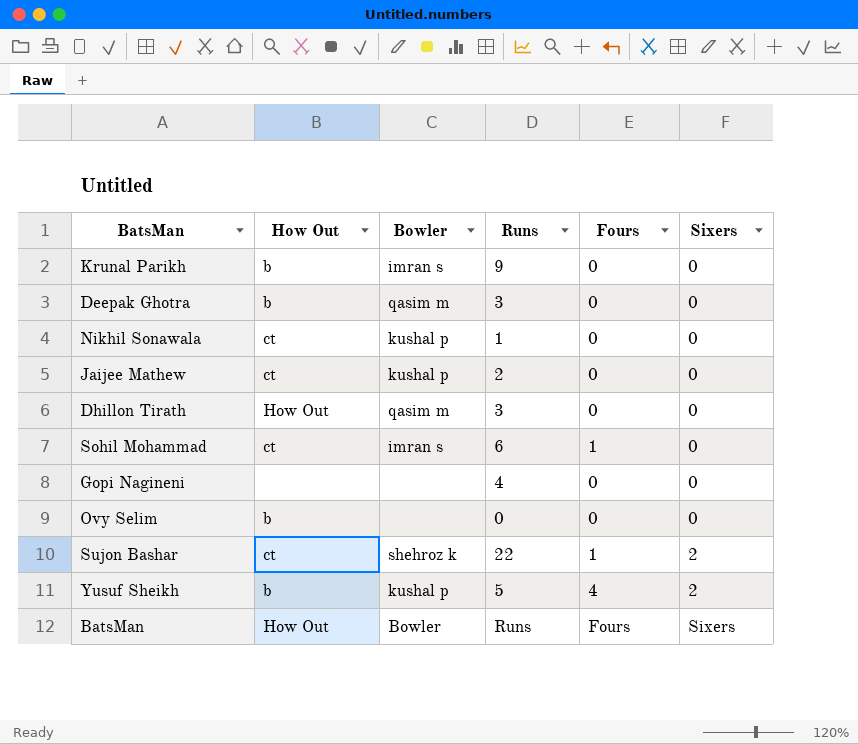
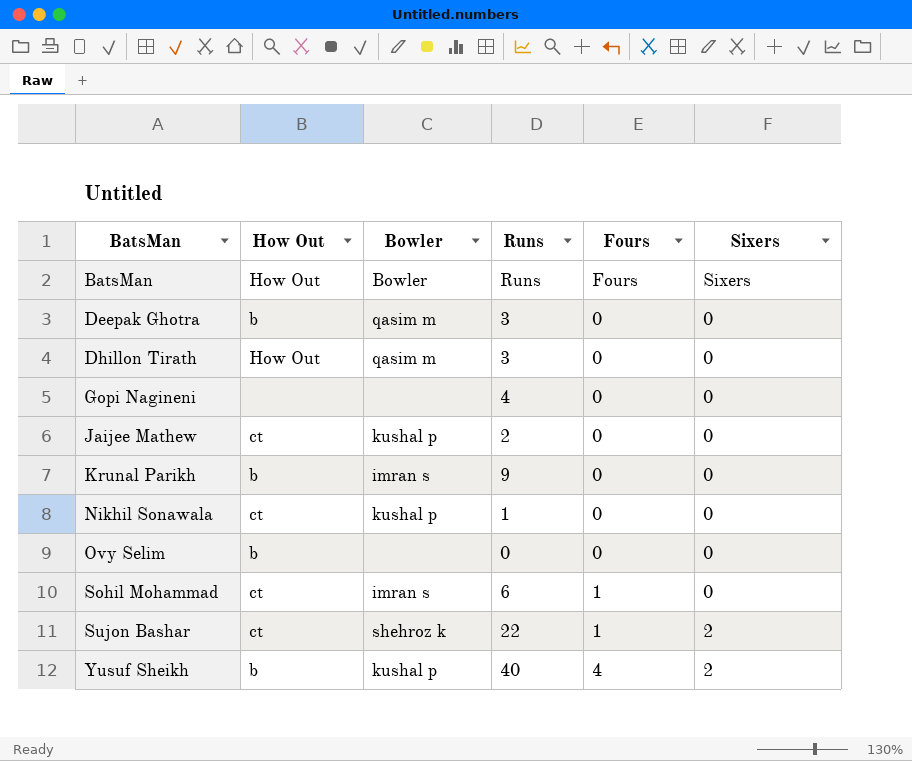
row order: Sixers ascending -> BatsMan ascending
Yusuf Sheikh | Runs: 5 -> 40

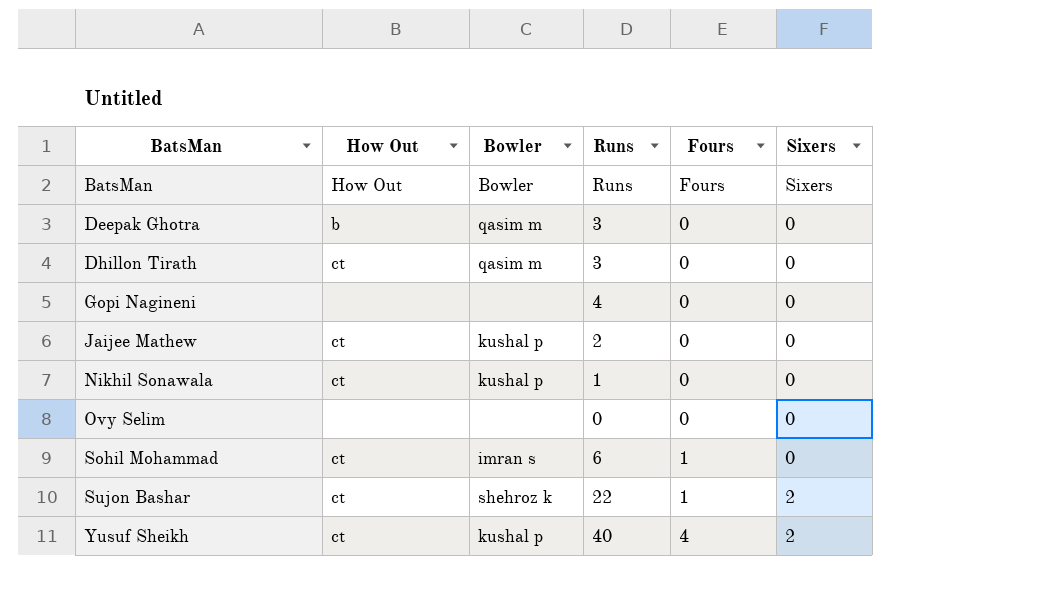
row Krunal Parikh: b | imran s | 9 | 0 | 0 -> none
Dhillon Tirath | How Out: How Out -> ct
Ovy Selim | How Out: b -> none
Yusuf Sheikh | How Out: b -> ct

